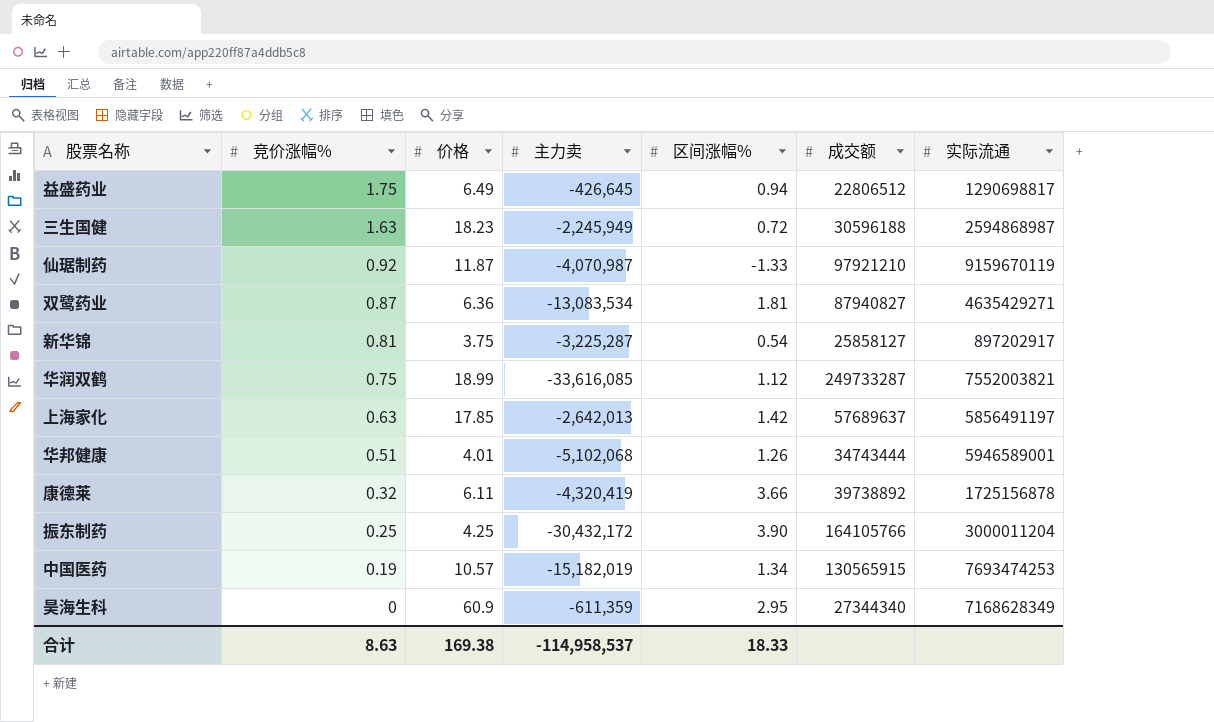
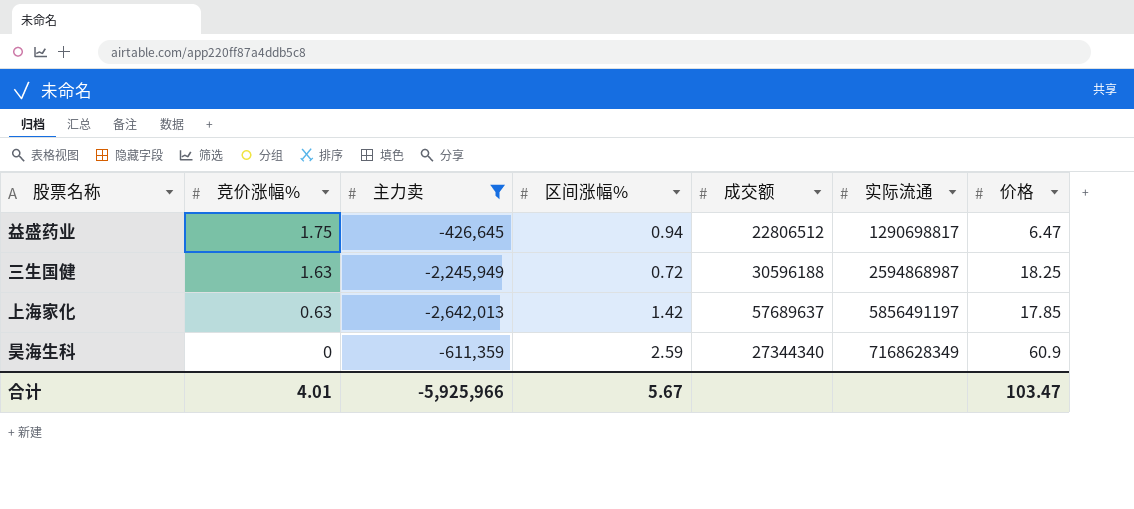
filter: none -> 主力卖 >= -2,642,013
column 价格 | position: 3 -> 7
益盛药业 | 价格: 6.49 -> 6.47
三生国健 | 价格: 18.23 -> 18.25
昊海生科 | 区间涨幅%: 2.95 -> 2.59
合计 | 竞价涨幅%: 8.63 -> 4.01
合计 | 主力卖: -114,958,537 -> -5,925,966
合计 | 区间涨幅%: 18.33 -> 5.67
合计 | 价格: 169.38 -> 103.47

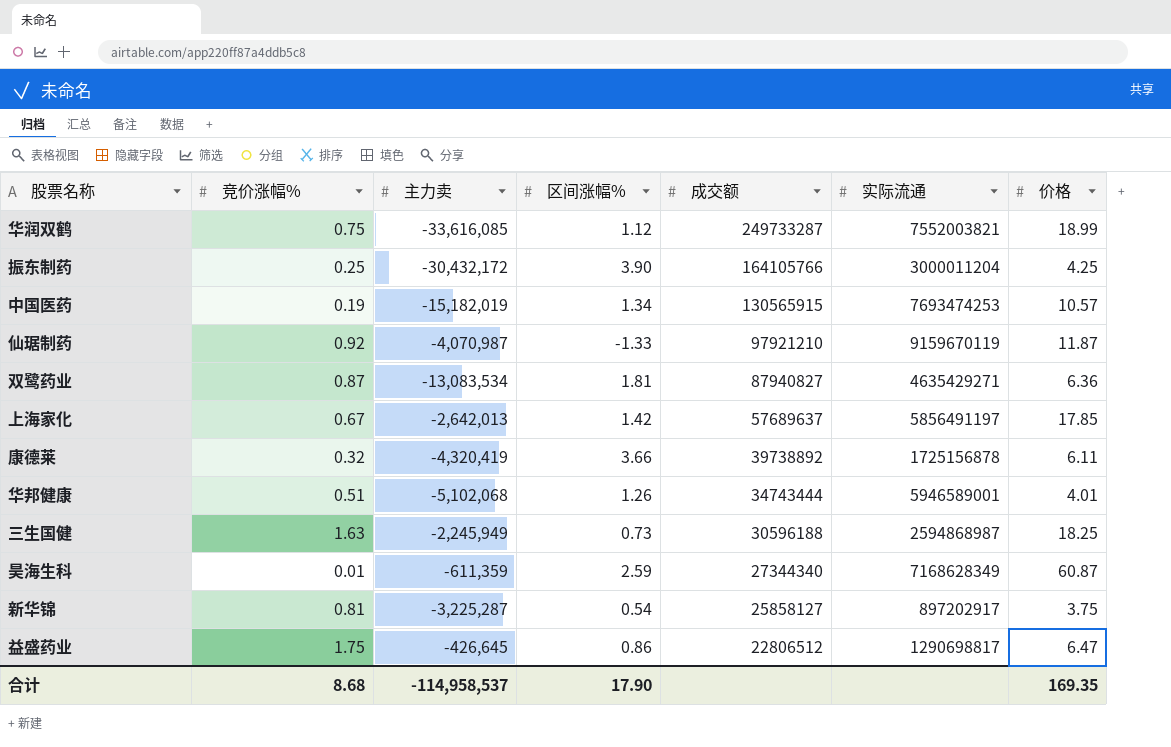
filter: 主力卖 >= -2,642,013 -> none
row order: 竞价涨幅% descending -> 成交额 descending
上海家化 | 竞价涨幅%: 0.63 -> 0.67
三生国健 | 区间涨幅%: 0.72 -> 0.73
昊海生科 | 竞价涨幅%: 0 -> 0.01
昊海生科 | 价格: 60.9 -> 60.87
益盛药业 | 区间涨幅%: 0.94 -> 0.86
合计 | 竞价涨幅%: 4.01 -> 8.68
合计 | 主力卖: -5,925,966 -> -114,958,537
合计 | 区间涨幅%: 5.67 -> 17.90
合计 | 价格: 103.47 -> 169.35

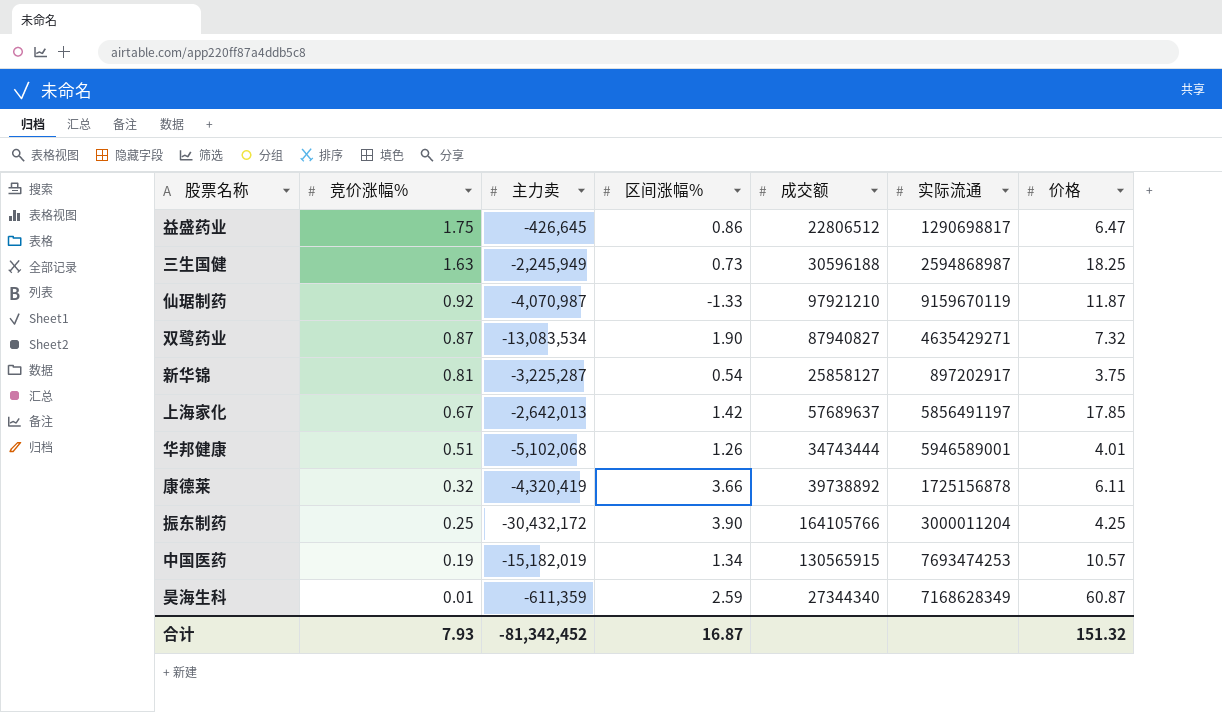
row order: 成交额 descending -> 竞价涨幅% descending
row 华润双鹤: 0.75 | -33,616,085 | 1.12 | 249733287 | 7552003821 | 18.99 -> none
双鹭药业 | 区间涨幅%: 1.81 -> 1.90
双鹭药业 | 价格: 6.36 -> 7.32
合计 | 竞价涨幅%: 8.68 -> 7.93
合计 | 主力卖: -114,958,537 -> -81,342,452
合计 | 区间涨幅%: 17.90 -> 16.87
合计 | 价格: 169.35 -> 151.32

